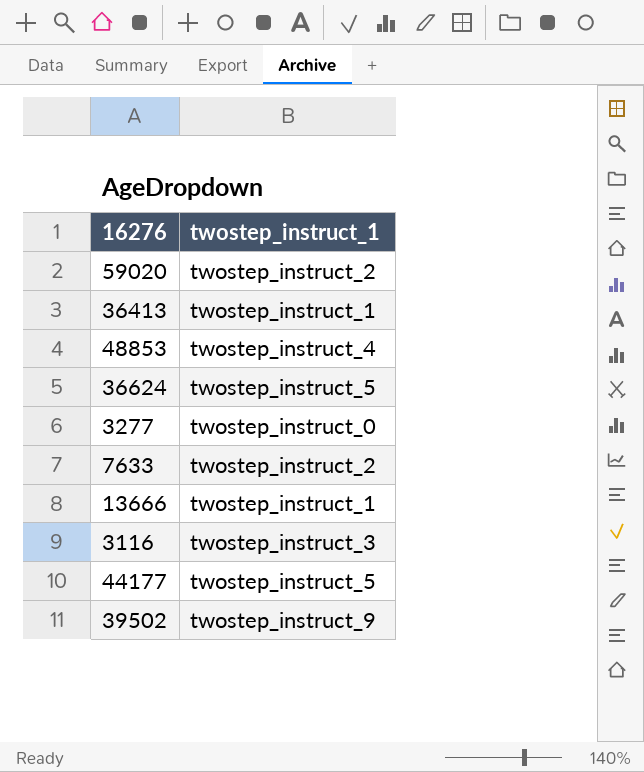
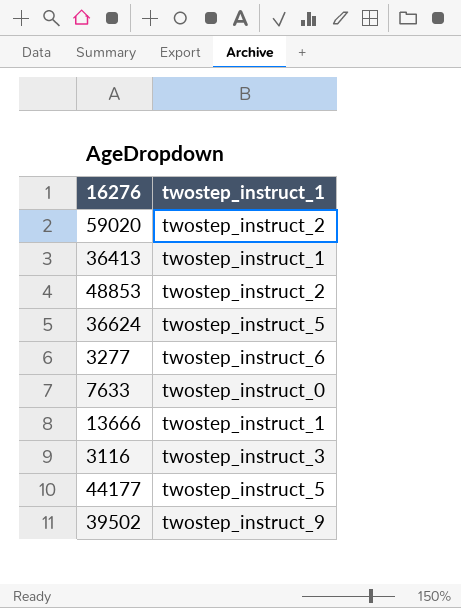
48853 | twostep_instruct_1: twostep_instruct_4 -> twostep_instruct_2
3277 | twostep_instruct_1: twostep_instruct_0 -> twostep_instruct_6
7633 | twostep_instruct_1: twostep_instruct_2 -> twostep_instruct_0

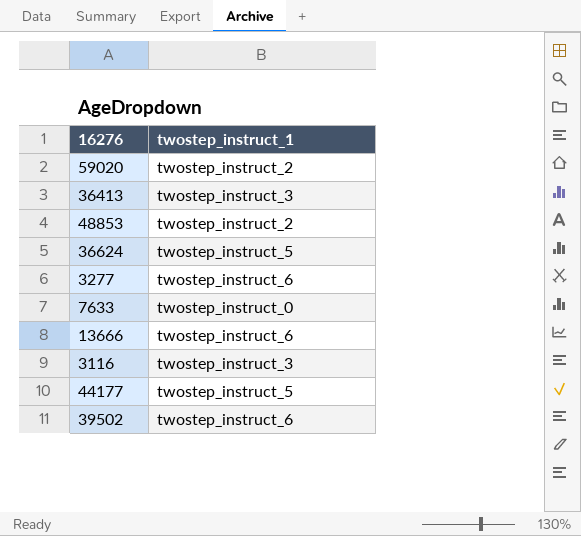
36413 | twostep_instruct_1: twostep_instruct_1 -> twostep_instruct_3
13666 | twostep_instruct_1: twostep_instruct_1 -> twostep_instruct_6
39502 | twostep_instruct_1: twostep_instruct_9 -> twostep_instruct_6

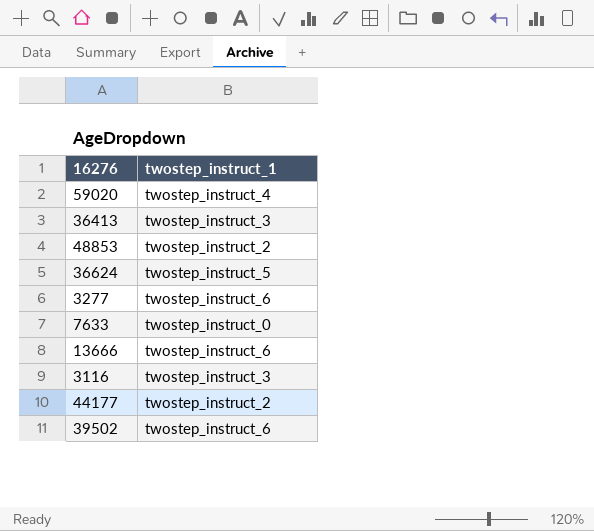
59020 | twostep_instruct_1: twostep_instruct_2 -> twostep_instruct_4
44177 | twostep_instruct_1: twostep_instruct_5 -> twostep_instruct_2

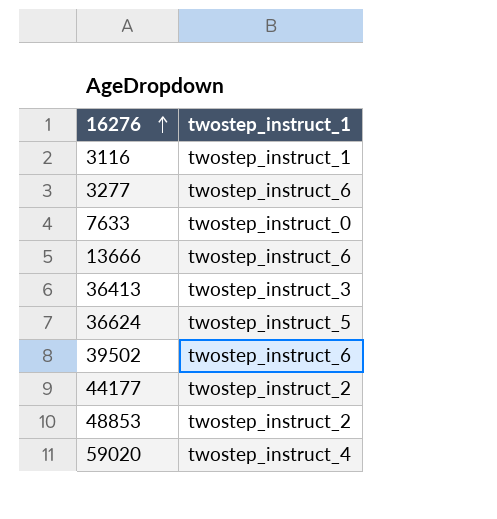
row order: none -> 16276 ascending
3116 | twostep_instruct_1: twostep_instruct_3 -> twostep_instruct_1

